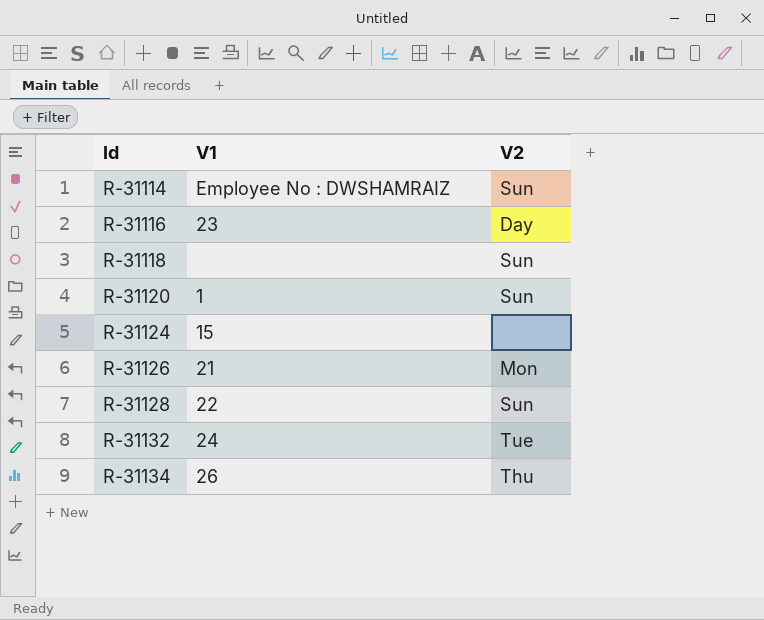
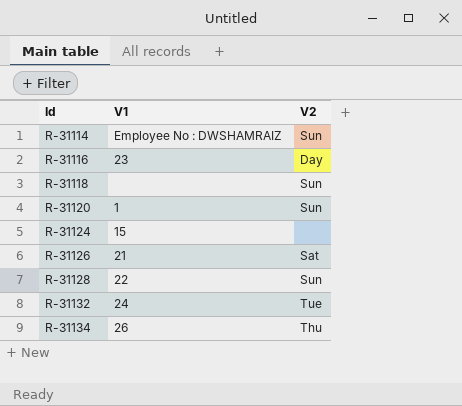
R-31126 | V2: Mon -> Sat

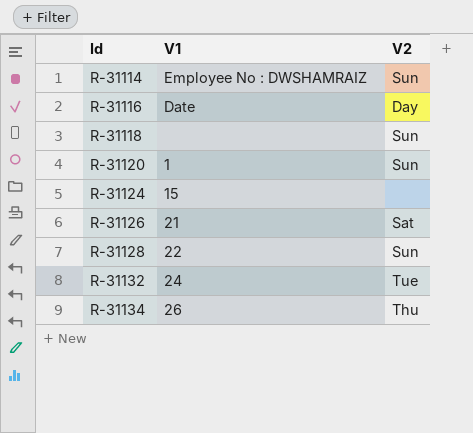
R-31116 | V1: 23 -> Date

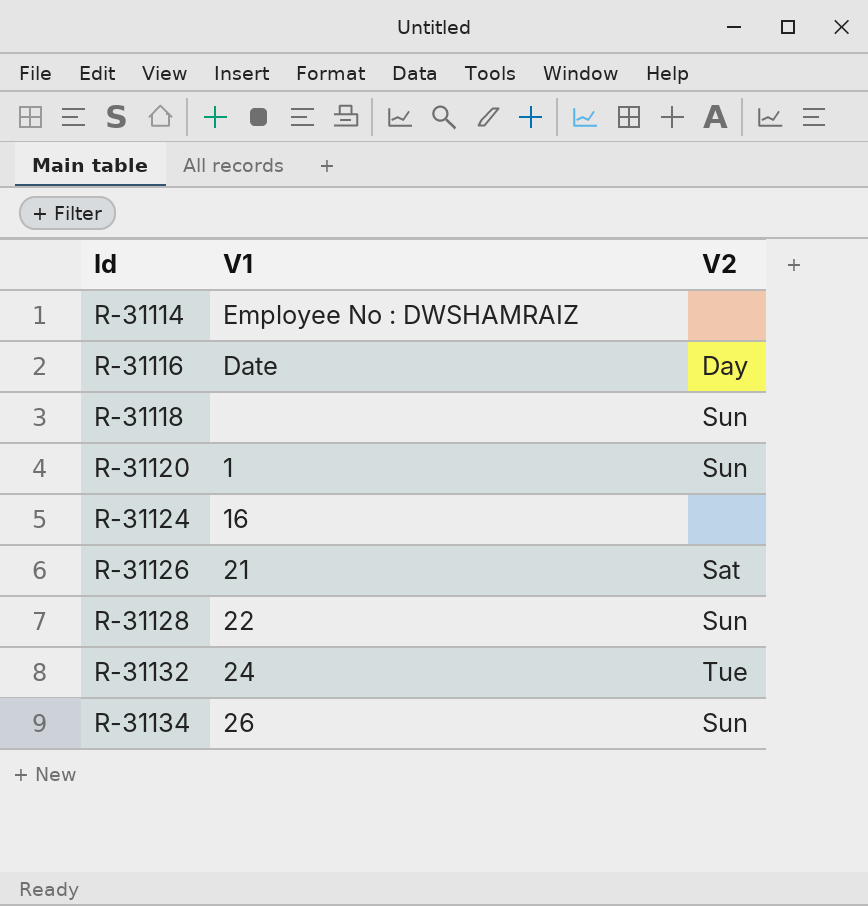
R-31114 | V2: Sun -> none
R-31124 | V1: 15 -> 16
R-31134 | V2: Thu -> Sun

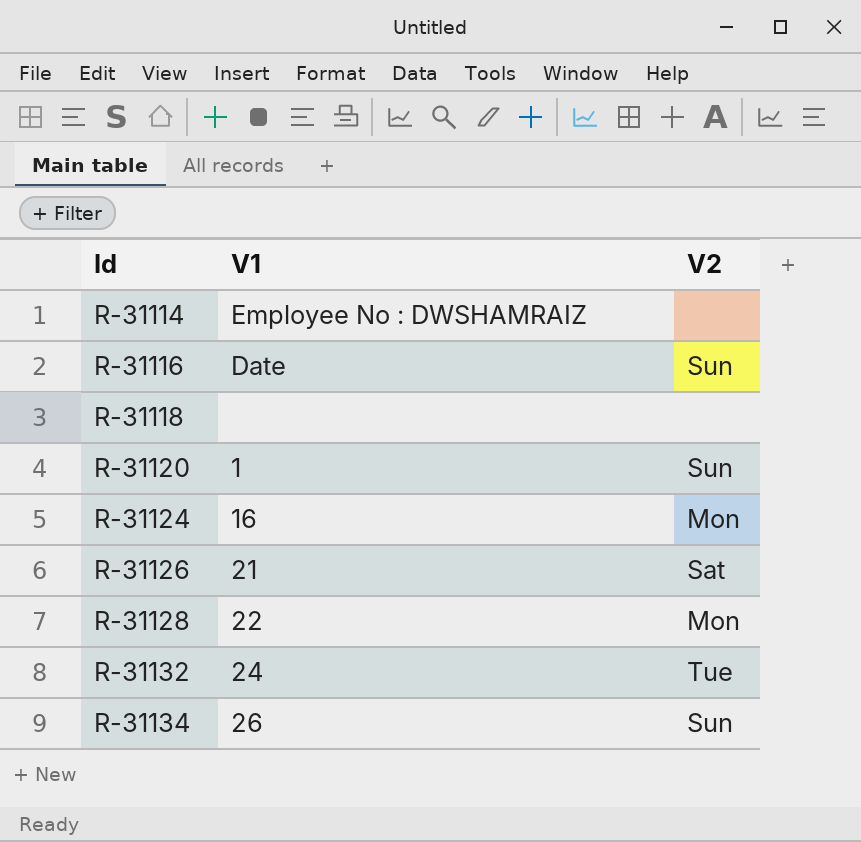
R-31116 | V2: Day -> Sun
R-31118 | V2: Sun -> none
R-31124 | V2: none -> Mon
R-31128 | V2: Sun -> Mon

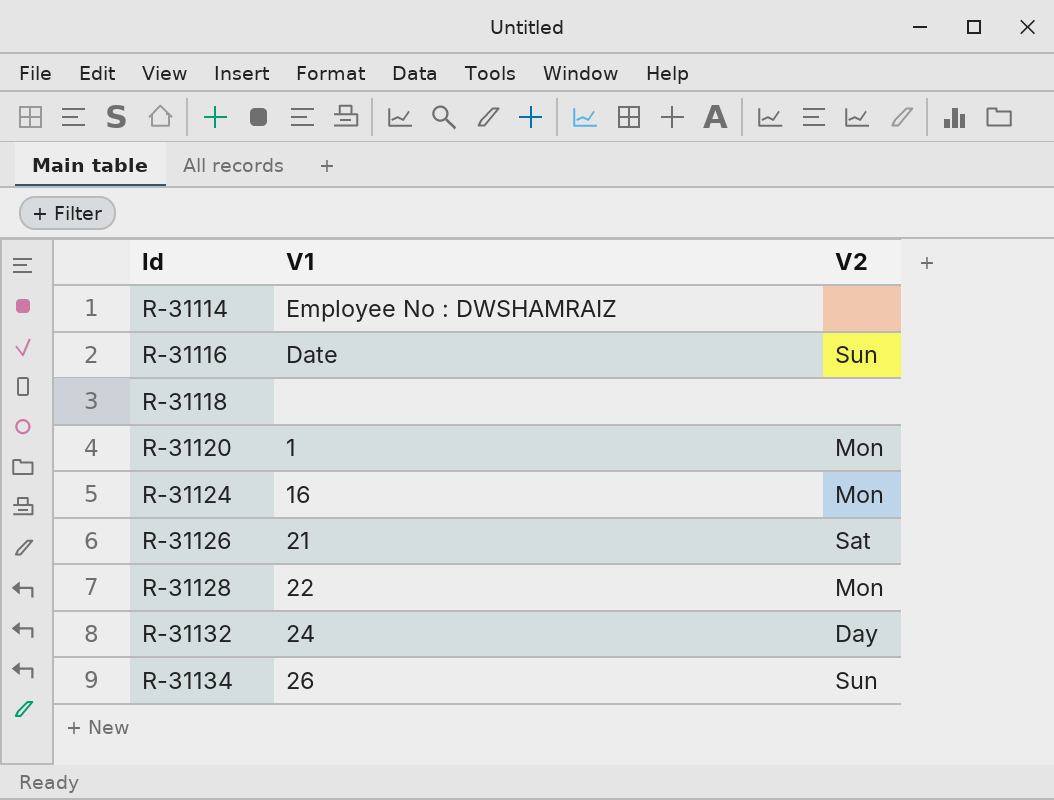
R-31120 | V2: Sun -> Mon
R-31132 | V2: Tue -> Day

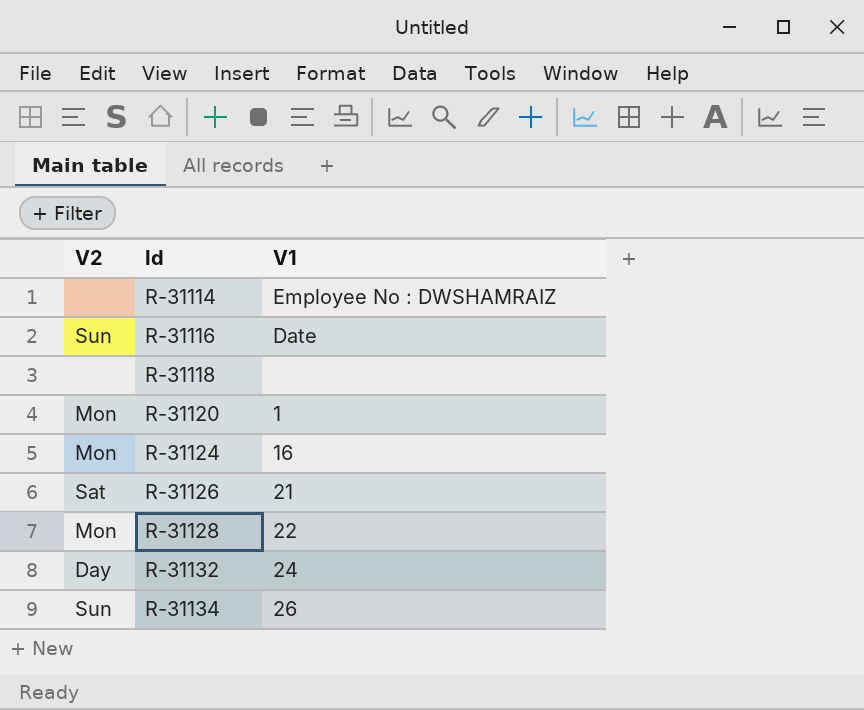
column V2 | position: 3 -> 1

